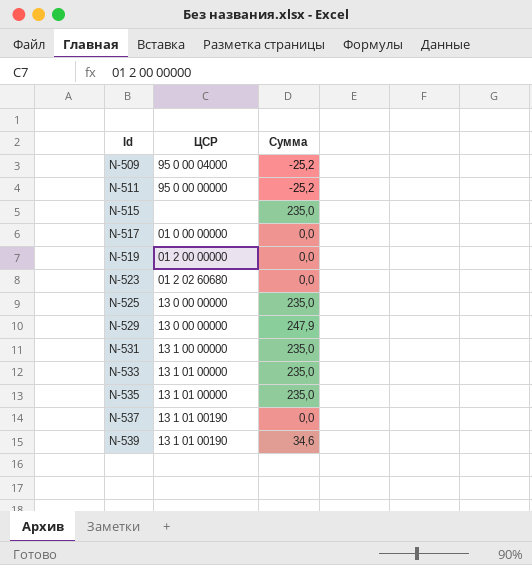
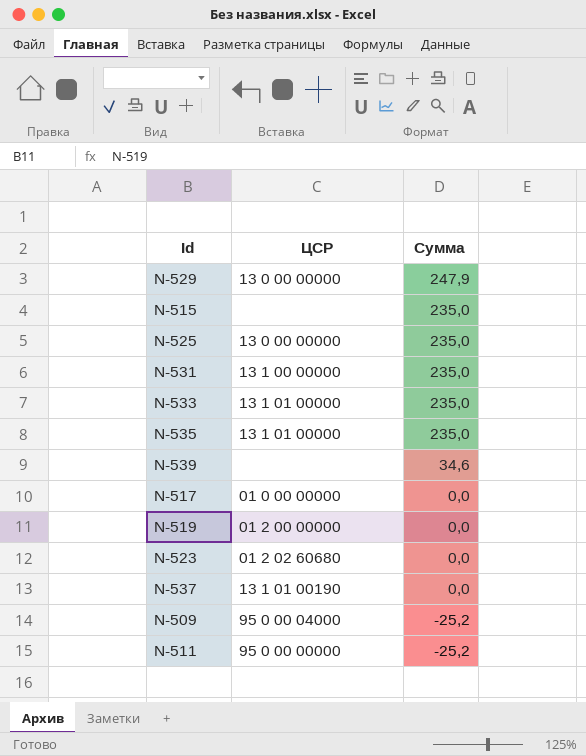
row order: Id ascending -> Сумма descending
N-539 | ЦСР: 13 1 01 00190 -> none

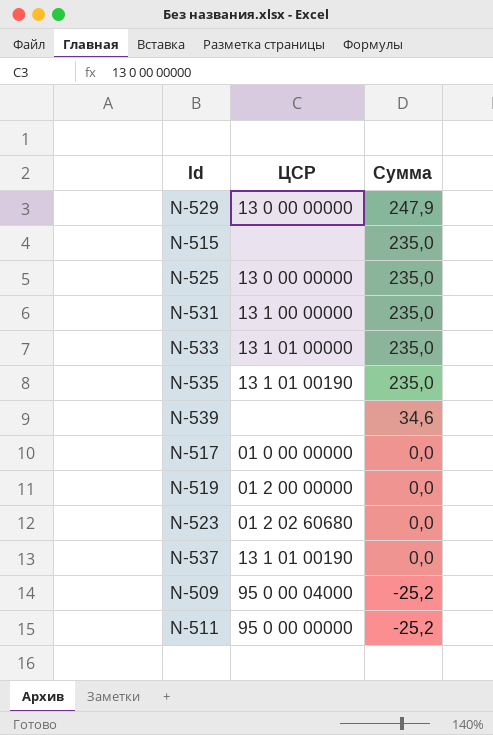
N-535 | ЦСР: 13 1 01 00000 -> 13 1 01 00190

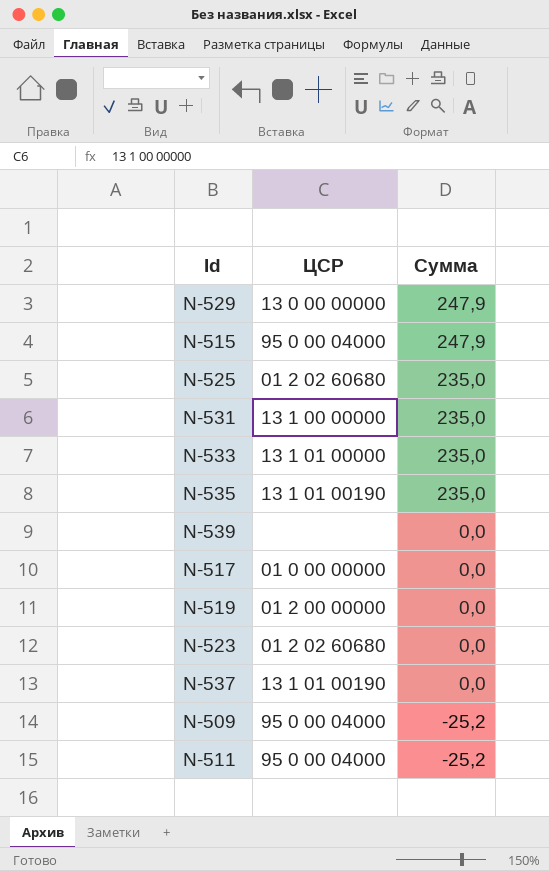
N-515 | ЦСР: none -> 95 0 00 04000
N-515 | Сумма: 235,0 -> 247,9
N-525 | ЦСР: 13 0 00 00000 -> 01 2 02 60680
N-539 | Сумма: 34,6 -> 0,0
N-511 | ЦСР: 95 0 00 00000 -> 95 0 00 04000

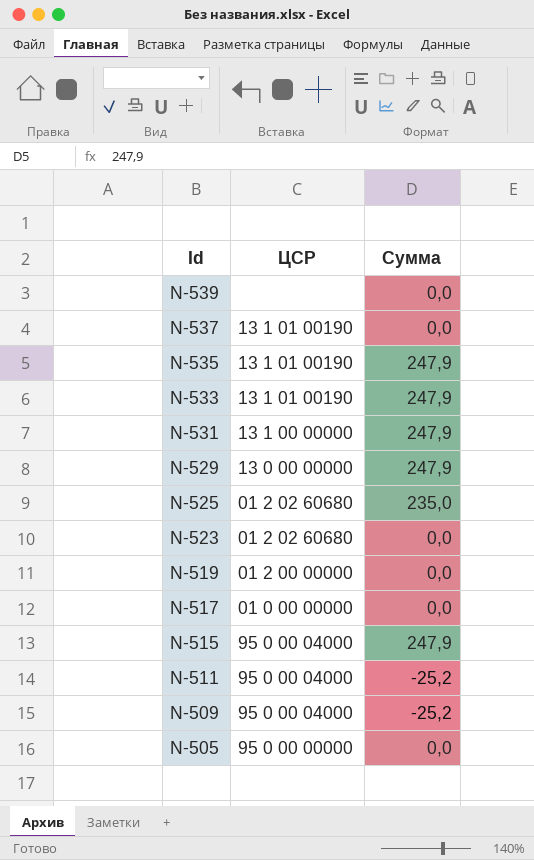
row order: Сумма descending -> Id descending
N-535 | Сумма: 235,0 -> 247,9
N-533 | ЦСР: 13 1 01 00000 -> 13 1 01 00190
N-533 | Сумма: 235,0 -> 247,9
N-531 | Сумма: 235,0 -> 247,9
row N-505: none -> 95 0 00 00000 | 0,0

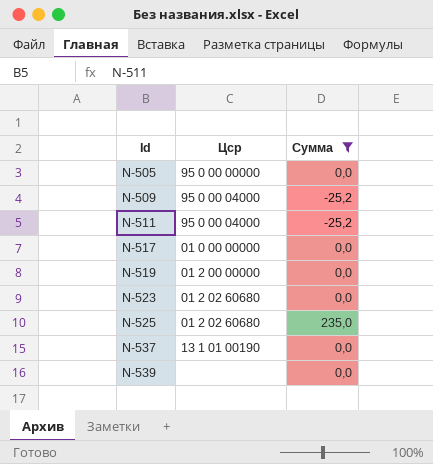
filter: none -> Сумма != 247,9
row order: Id descending -> Id ascending
column name: ЦСР -> Цср

